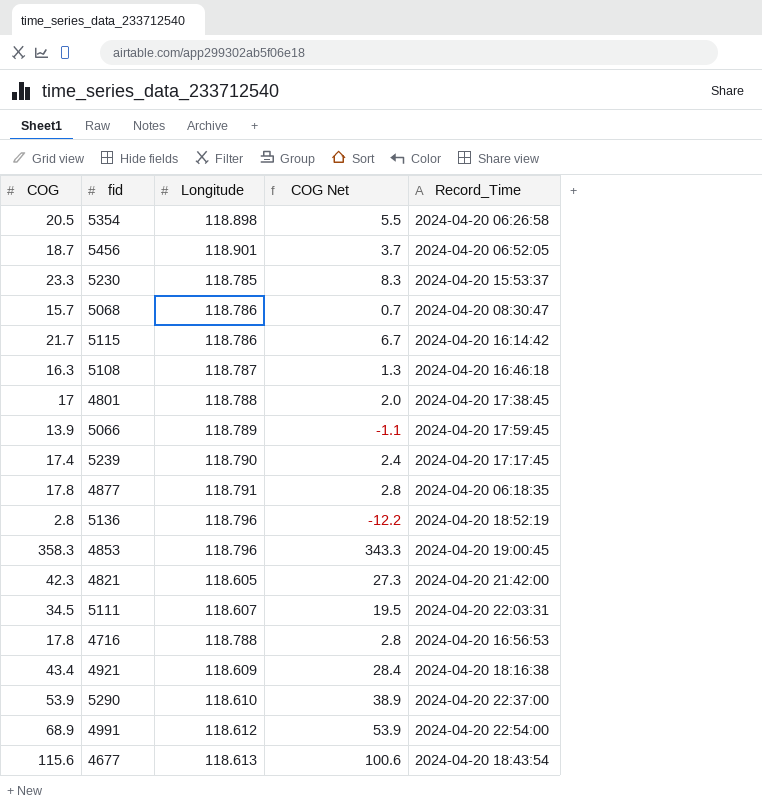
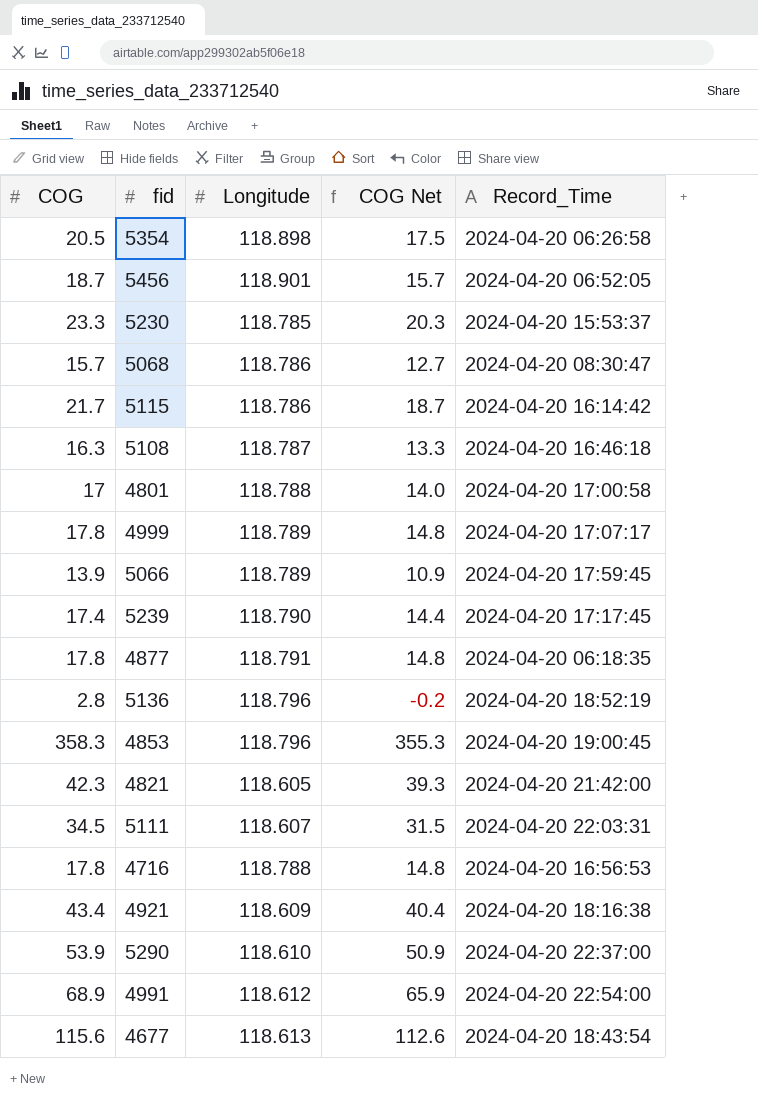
column COG Net | formula: [COG] - 15 -> [COG] - 3
4801 | Record_Time: 2024-04-20 17:38:45 -> 2024-04-20 17:00:58
row 4999: none -> 17.8 | 118.789 | 14.8 | 2024-04-20 17:07:17

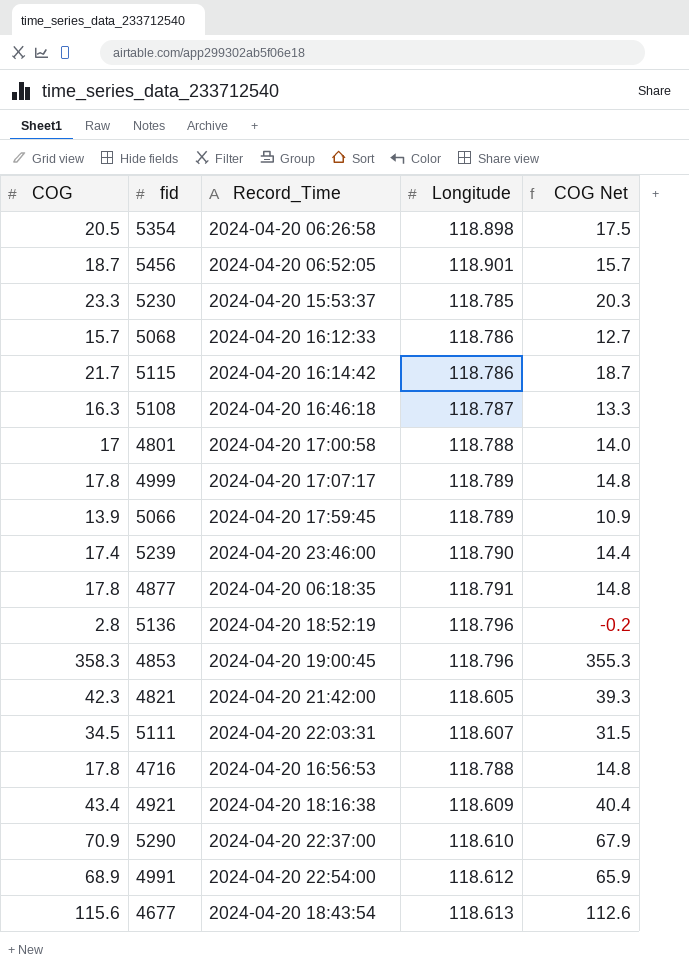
column Record_Time | position: 5 -> 3
5068 | Record_Time: 2024-04-20 08:30:47 -> 2024-04-20 16:12:33
5239 | Record_Time: 2024-04-20 17:17:45 -> 2024-04-20 23:46:00
5290 | COG: 53.9 -> 70.9
5290 | COG Net: 50.9 -> 67.9

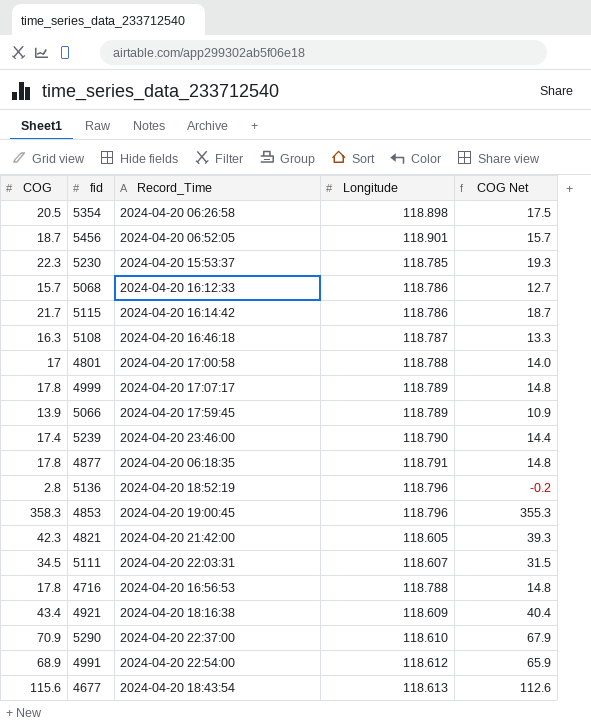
5230 | COG: 23.3 -> 22.3
5230 | COG Net: 20.3 -> 19.3

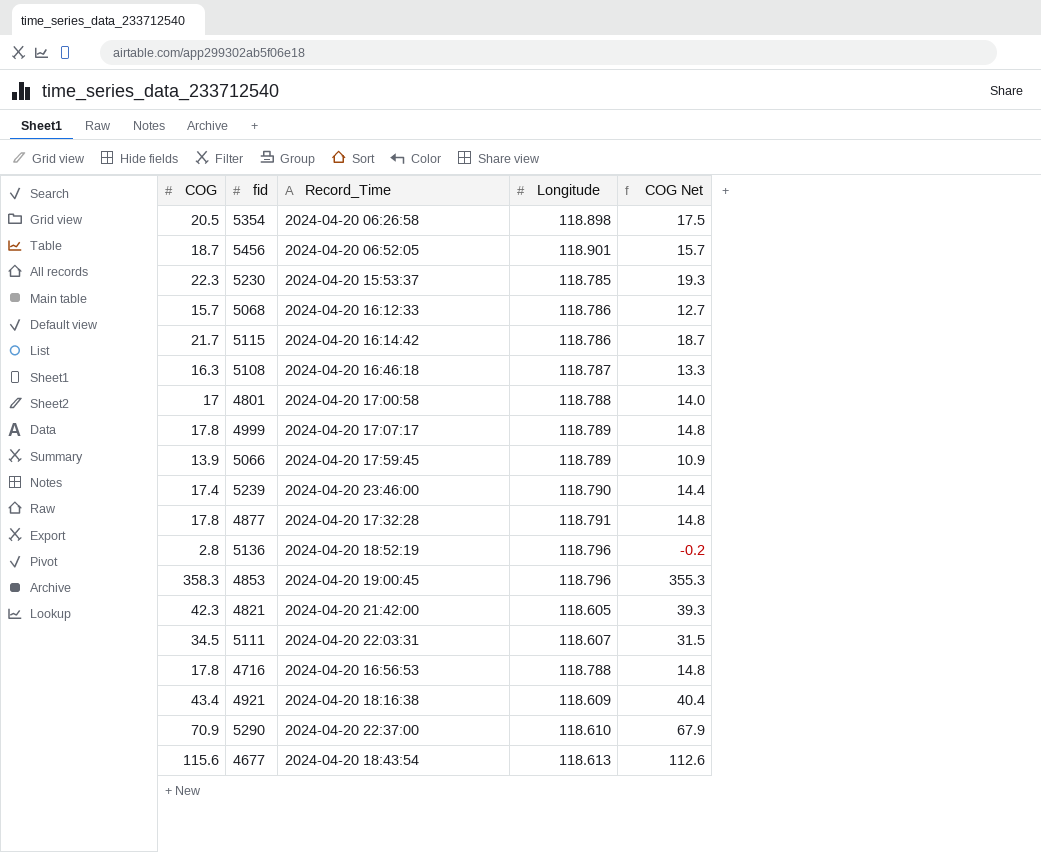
row 4991: 68.9 | 2024-04-20 22:54:00 | 118.612 | 65.9 -> none
4877 | Record_Time: 2024-04-20 06:18:35 -> 2024-04-20 17:32:28

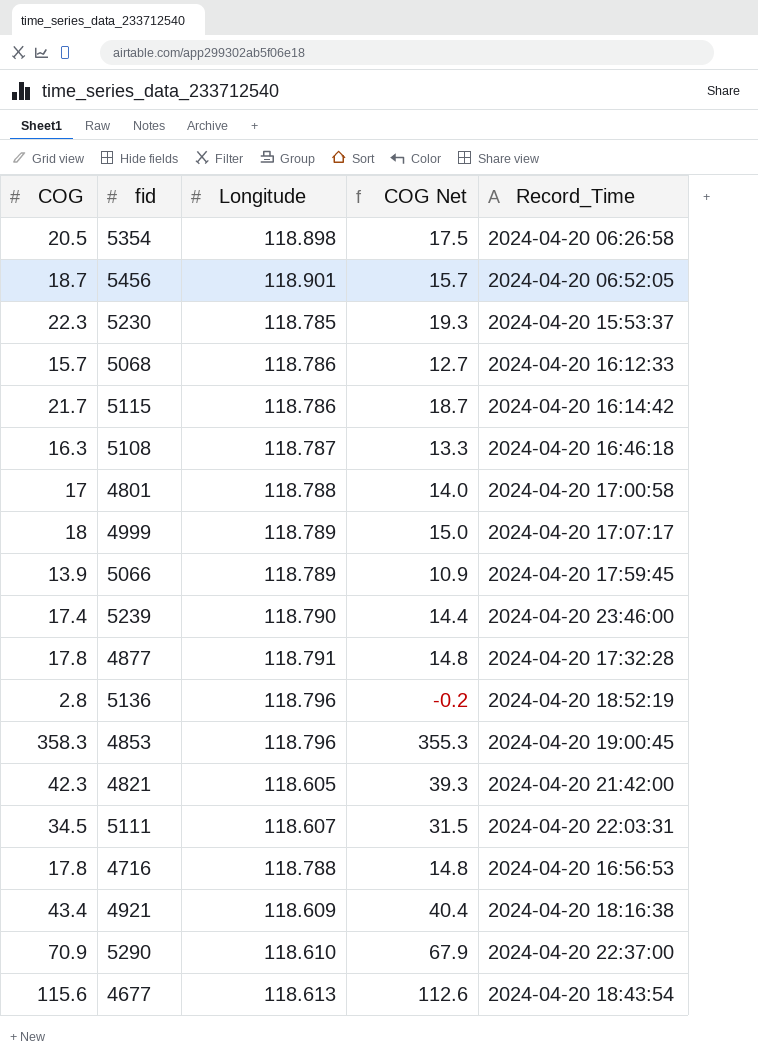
column Record_Time | position: 3 -> 5
4999 | COG: 17.8 -> 18
4999 | COG Net: 14.8 -> 15.0

